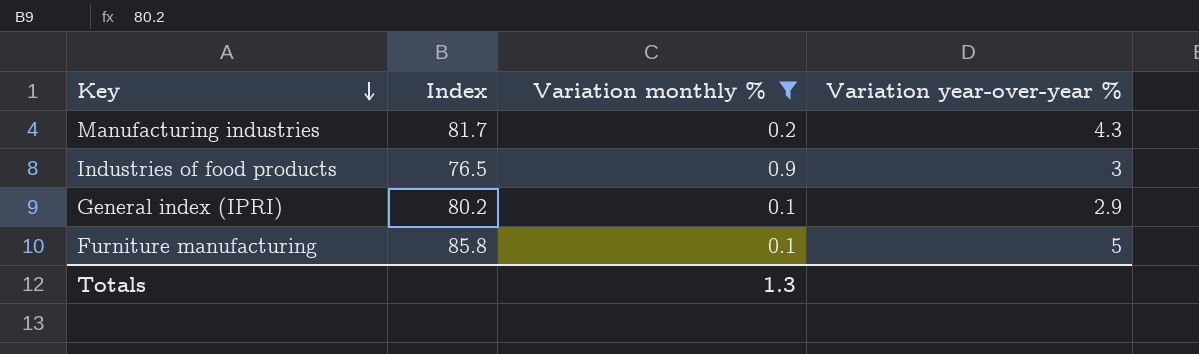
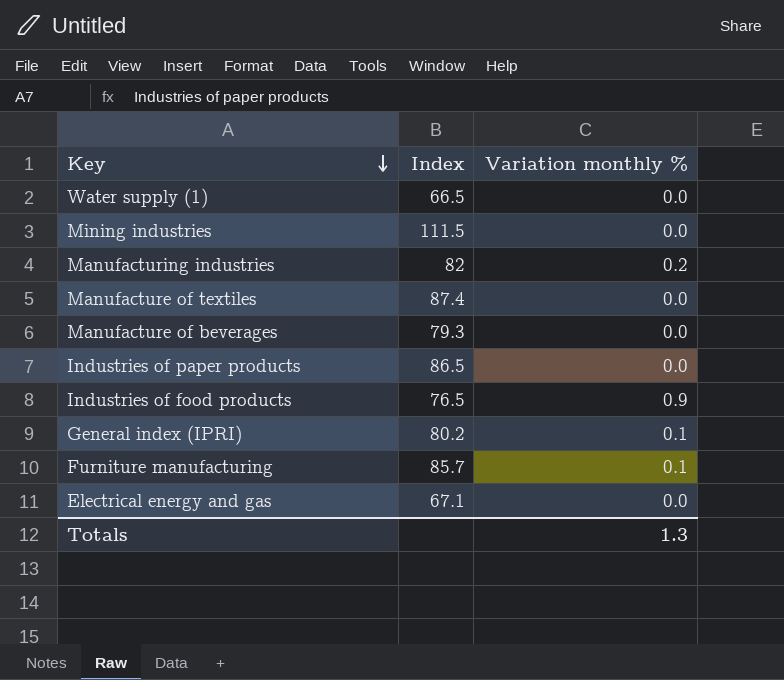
filter: Variation monthly % != 0.0 -> none
column Variation year-over-year % | position: 4 -> none
Manufacturing industries | Index: 81.7 -> 82
Furniture manufacturing | Index: 85.8 -> 85.7

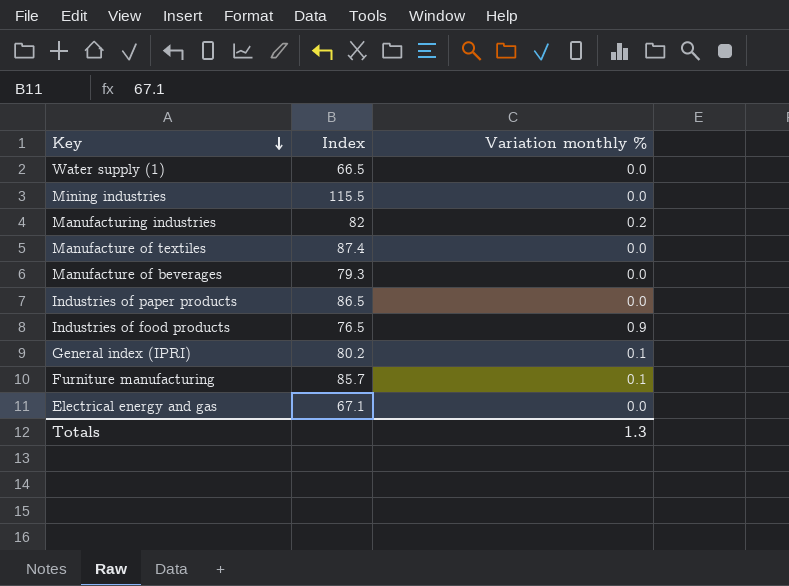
Mining industries | Index: 111.5 -> 115.5

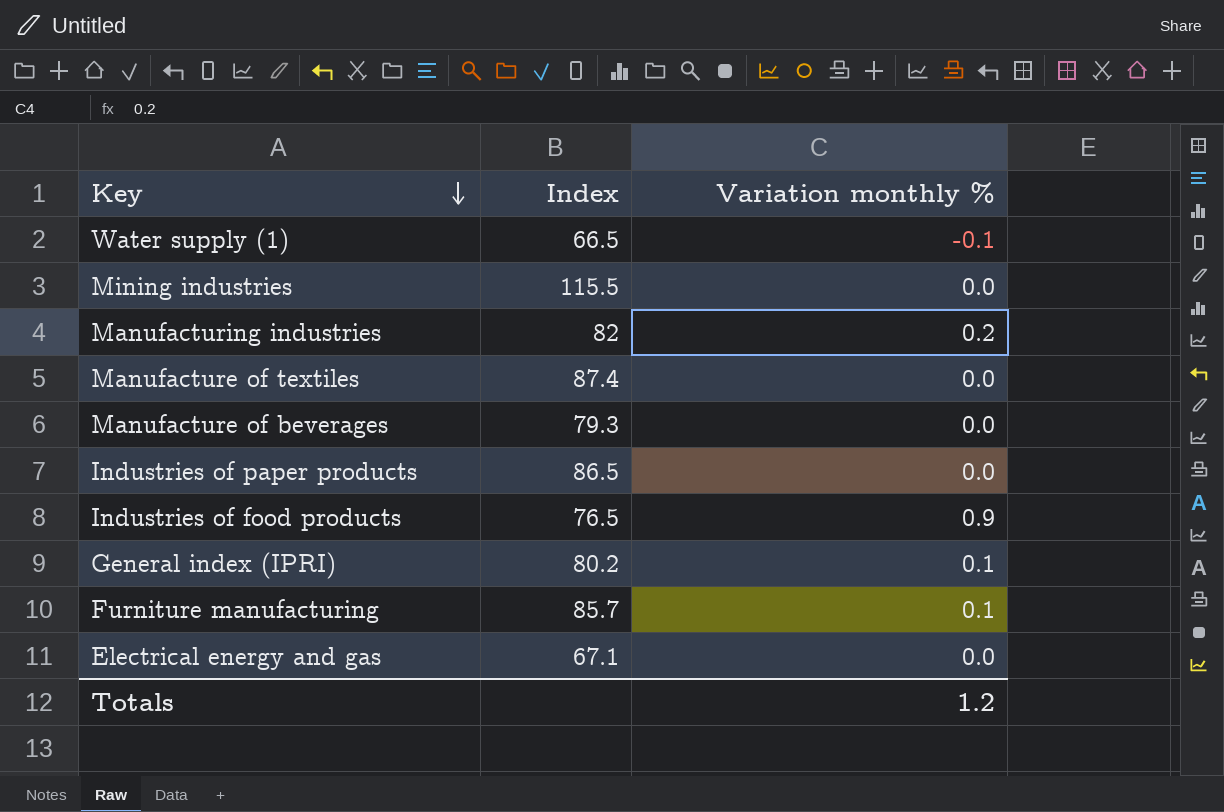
Water supply (1) | Variation monthly %: 0.0 -> -0.1
Totals | Variation monthly %: 1.3 -> 1.2

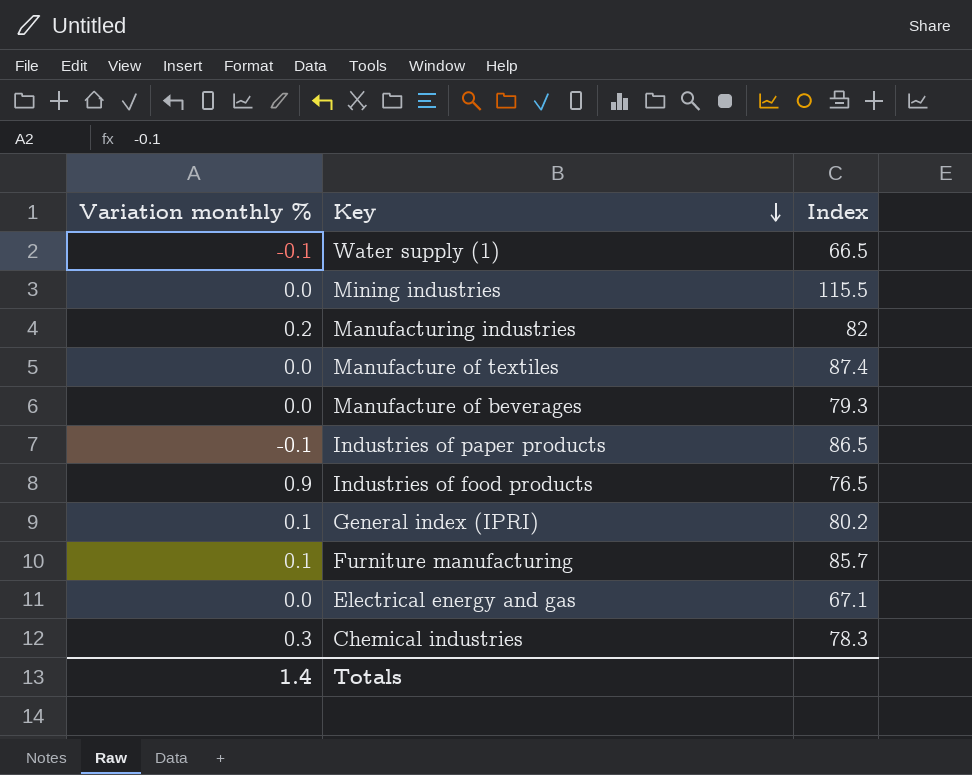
column Variation monthly % | position: 3 -> 1
Industries of paper products | Variation monthly %: 0.0 -> -0.1
row Chemical industries: none -> 0.3 | 78.3
Totals | Variation monthly %: 1.2 -> 1.4

